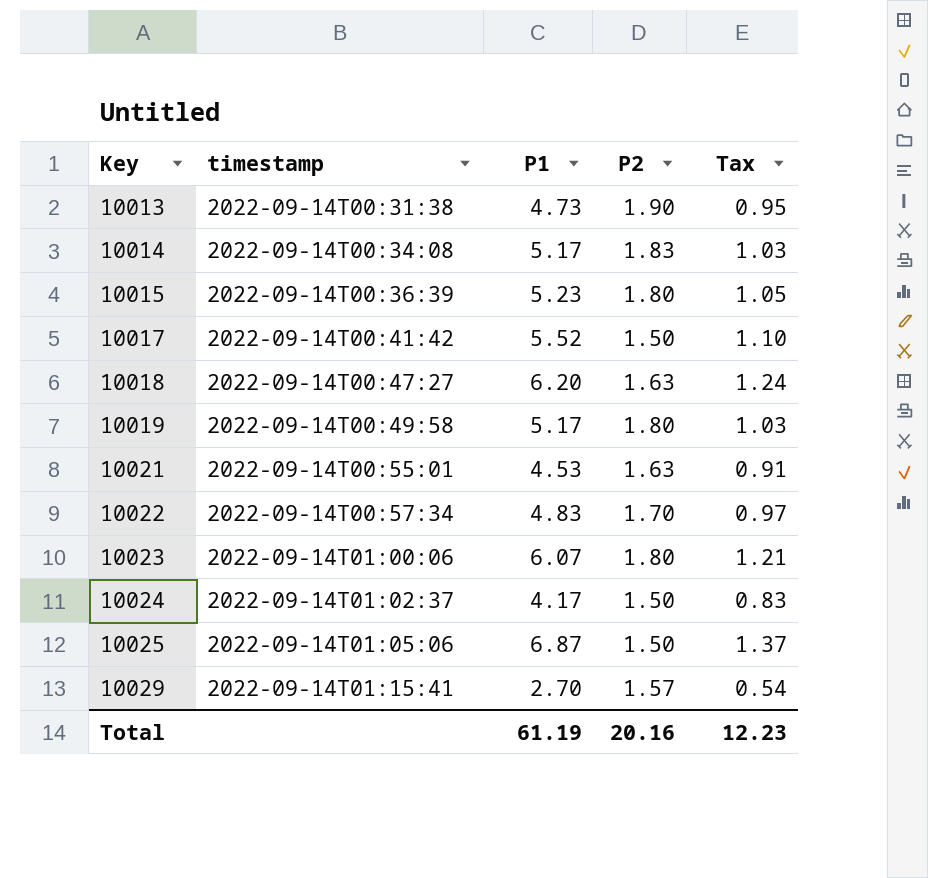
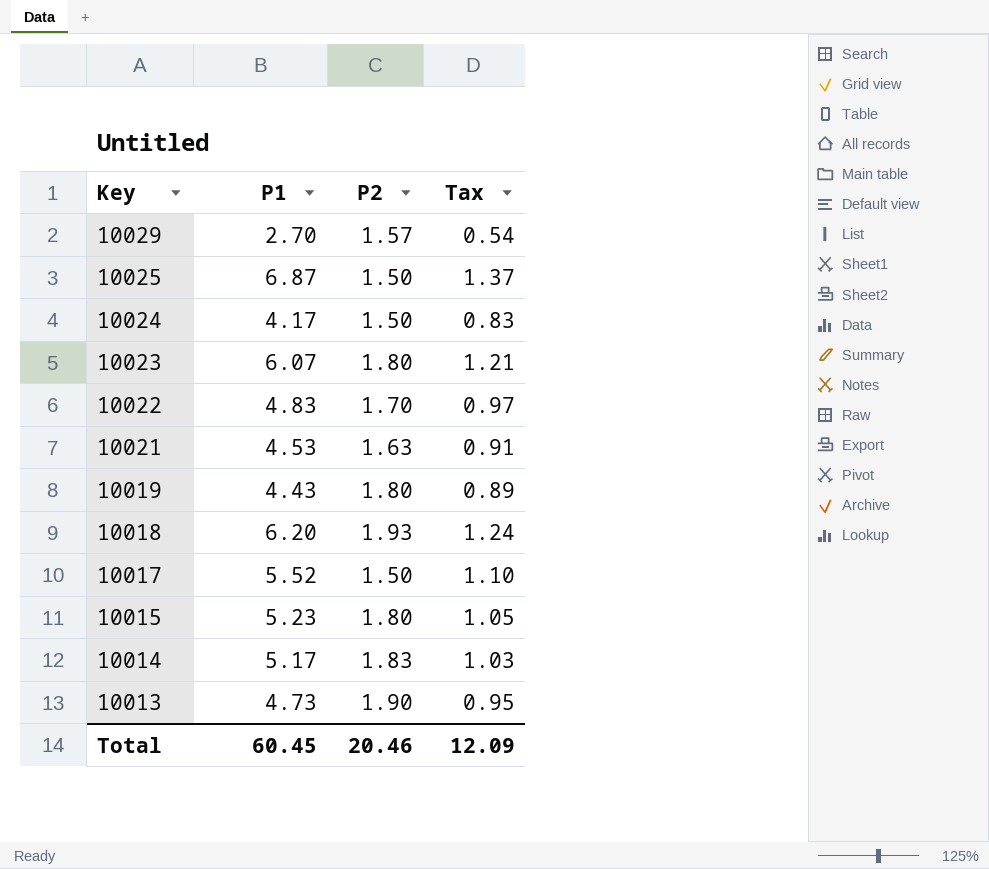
row order: Key ascending -> Key descending
column timestamp | position: 2 -> none
10019 | P1: 5.17 -> 4.43
10019 | Tax: 1.03 -> 0.89
10018 | P2: 1.63 -> 1.93
Total | P1: 61.19 -> 60.45
Total | P2: 20.16 -> 20.46
Total | Tax: 12.23 -> 12.09

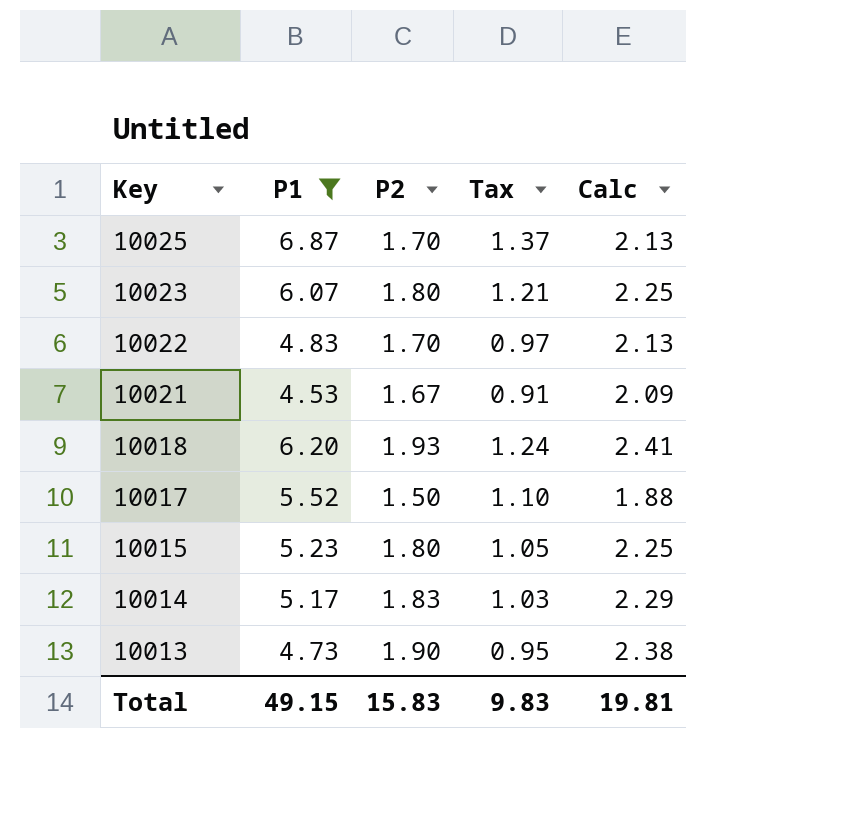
filter: none -> P1 >= 4.53
column Calc | formula: none -> [P2] * 1.25
10025 | P2: 1.50 -> 1.70
10021 | P2: 1.63 -> 1.67
Total | P1: 60.45 -> 49.15
Total | P2: 20.46 -> 15.83
Total | Tax: 12.09 -> 9.83

